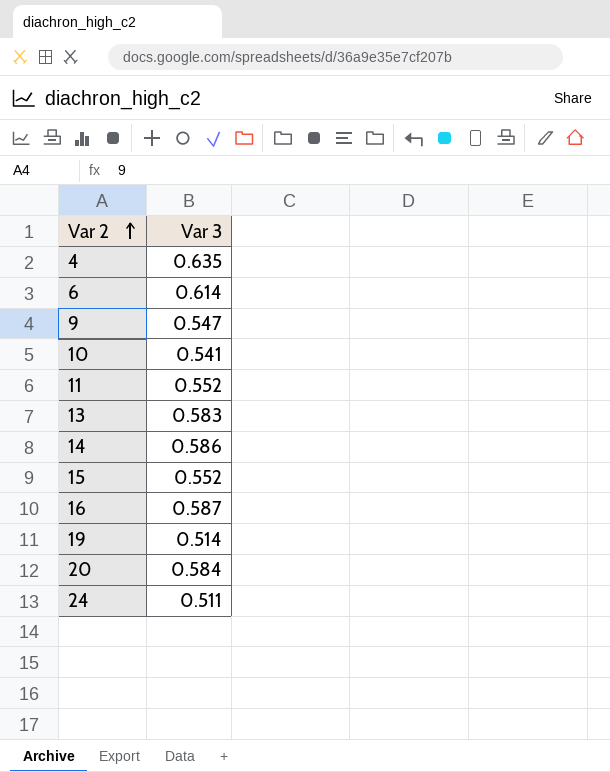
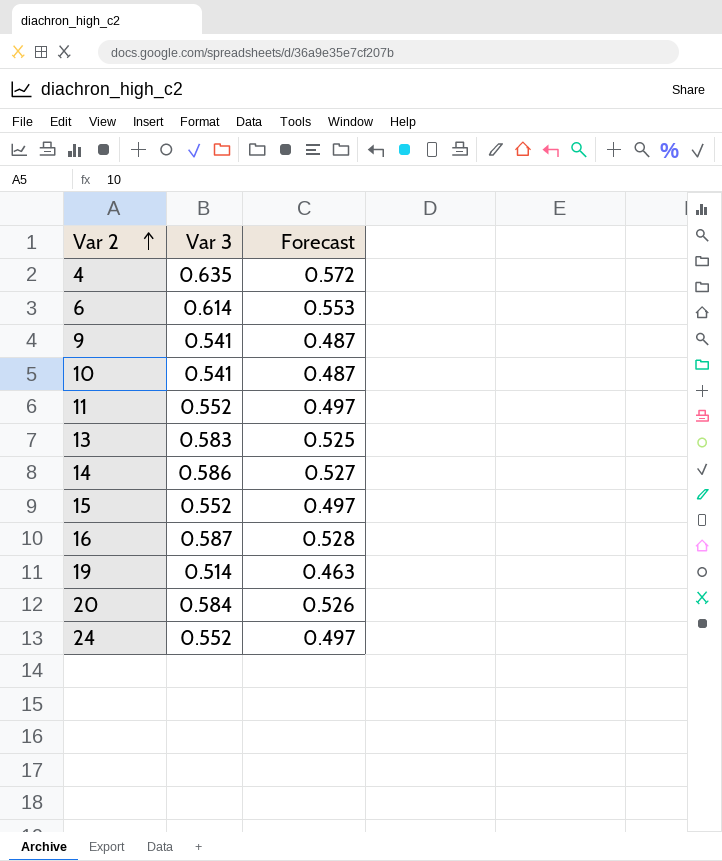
column Forecast | formula: none -> [Var 3] * 0.9
9 | Var 3: 0.547 -> 0.541
24 | Var 3: 0.511 -> 0.552

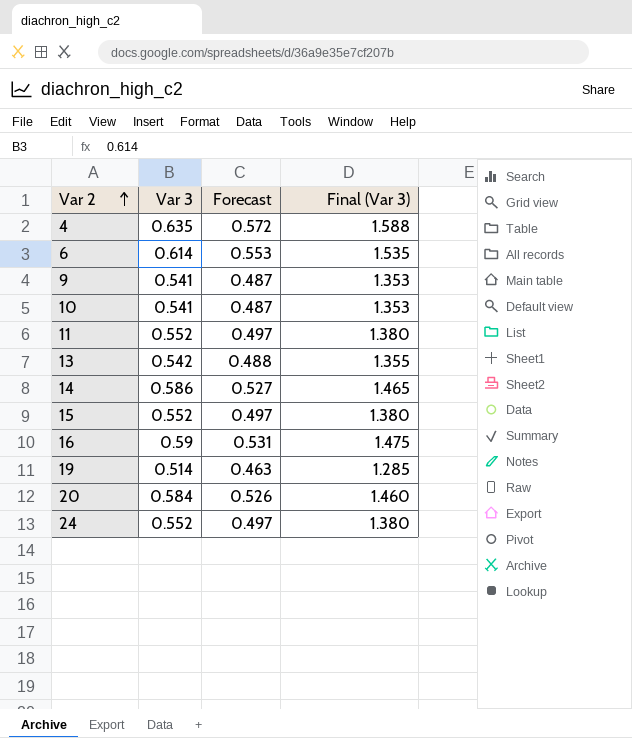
column Final (Var 3) | formula: none -> [Var 3] * 2.5
13 | Var 3: 0.583 -> 0.542
13 | Forecast: 0.525 -> 0.488
16 | Var 3: 0.587 -> 0.59
16 | Forecast: 0.528 -> 0.531

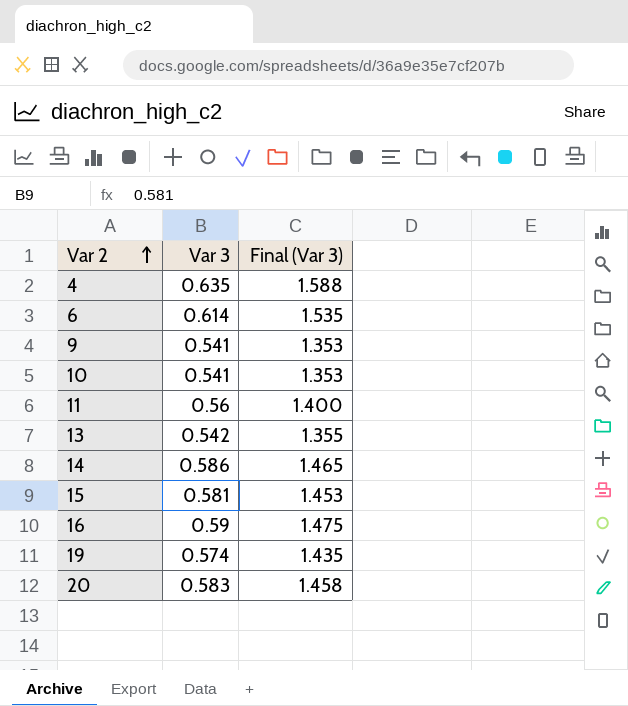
column Forecast | formula: [Var 3] * 0.9 -> none
row 24: 0.552 | 0.497 | 1.380 -> none
11 | Var 3: 0.552 -> 0.56
11 | Final (Var 3): 1.380 -> 1.400
15 | Var 3: 0.552 -> 0.581
15 | Final (Var 3): 1.380 -> 1.453
19 | Var 3: 0.514 -> 0.574
19 | Final (Var 3): 1.285 -> 1.435
20 | Var 3: 0.584 -> 0.583
20 | Final (Var 3): 1.460 -> 1.458

